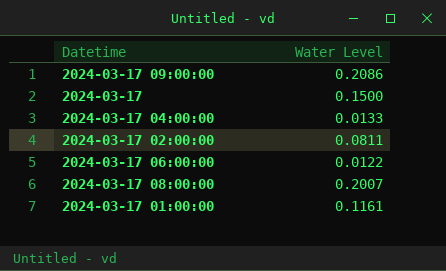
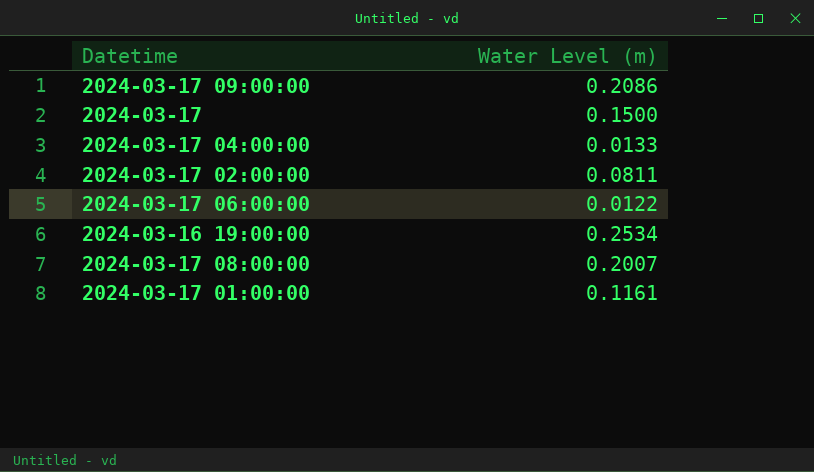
column name: Water Level -> Water Level (m)
row 2024-03-16 19:00:00: none -> 0.2534

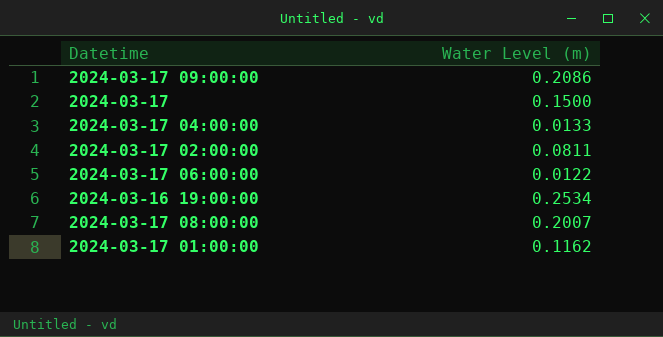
2024-03-17 01:00:00 | Water Level (m): 0.1161 -> 0.1162

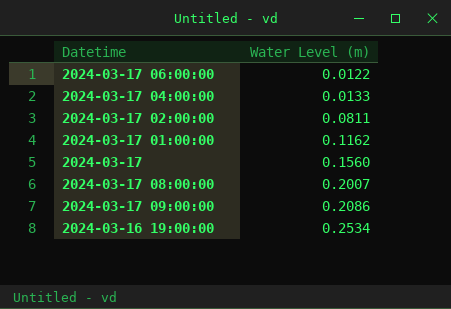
row order: none -> Water Level (m) ascending
2024-03-17 | Water Level (m): 0.1500 -> 0.1560

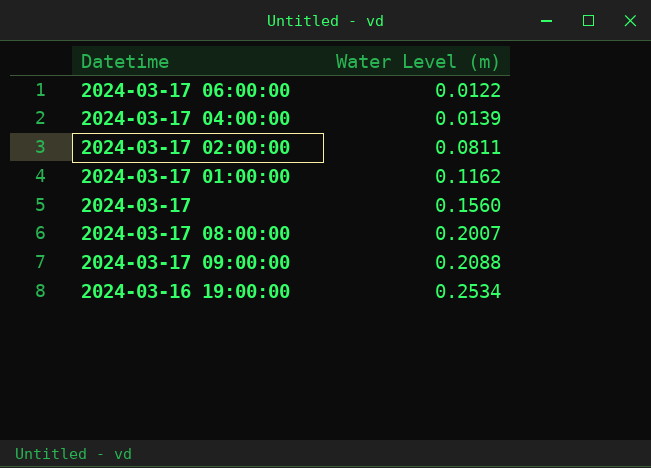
2024-03-17 04:00:00 | Water Level (m): 0.0133 -> 0.0139
2024-03-17 09:00:00 | Water Level (m): 0.2086 -> 0.2088

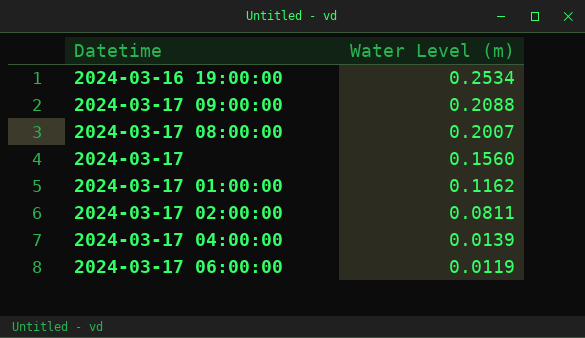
row order: Water Level (m) ascending -> Water Level (m) descending
2024-03-17 06:00:00 | Water Level (m): 0.0122 -> 0.0119

